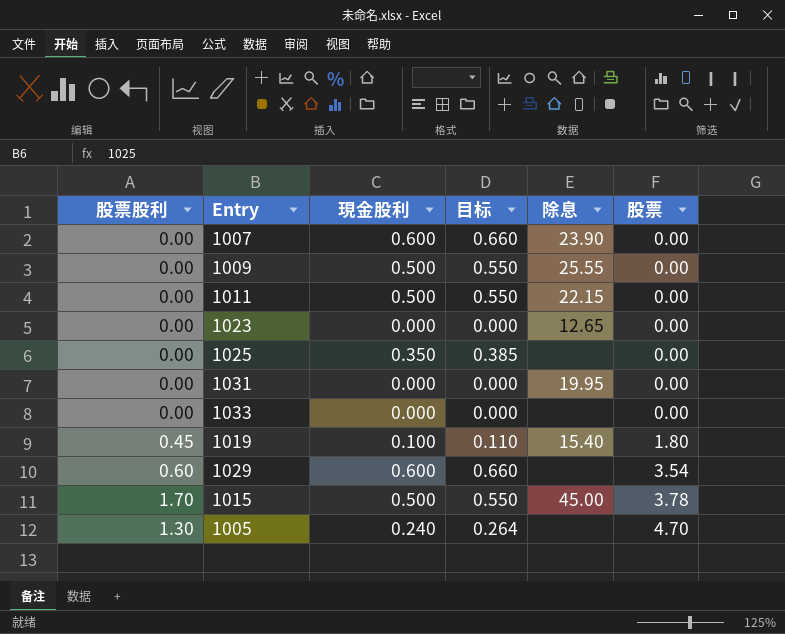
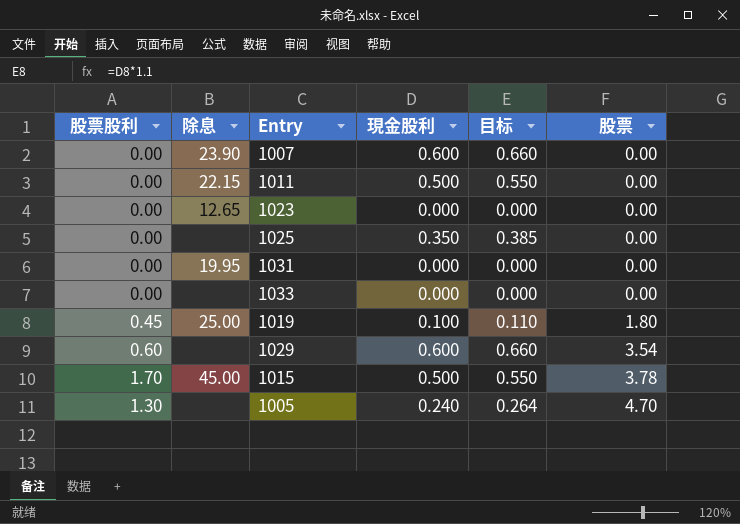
column 除息 | position: 5 -> 2
row 1009: 0.00 | 0.500 | 0.550 | 25.55 | 0.00 -> none
1019 | 除息: 15.40 -> 25.00

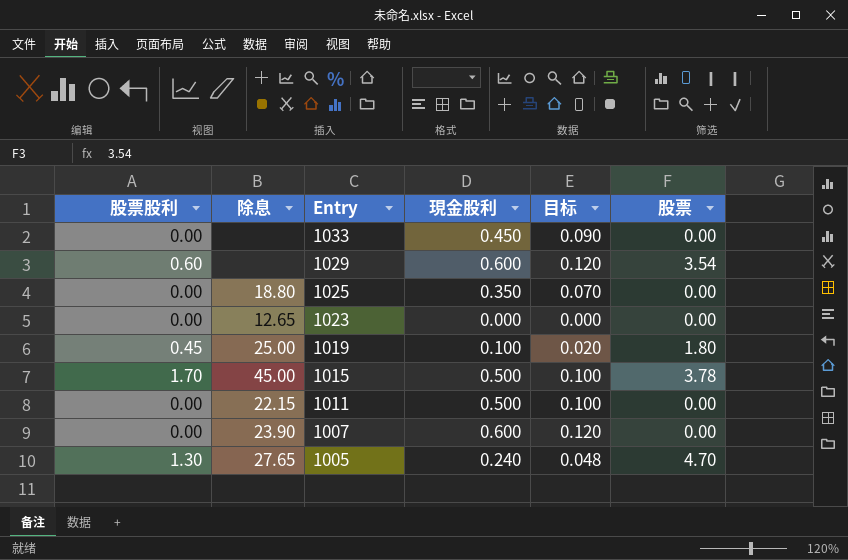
row order: 股票 ascending -> Entry descending
column 目标 | formula: [現金股利] * 1.1 -> [現金股利] * 0.2
row 1031: 0.00 | 19.95 | 0.000 | 0.000 | 0.00 -> none
1033 | 現金股利: 0.000 -> 0.450
1025 | 除息: none -> 18.80
1005 | 除息: none -> 27.65

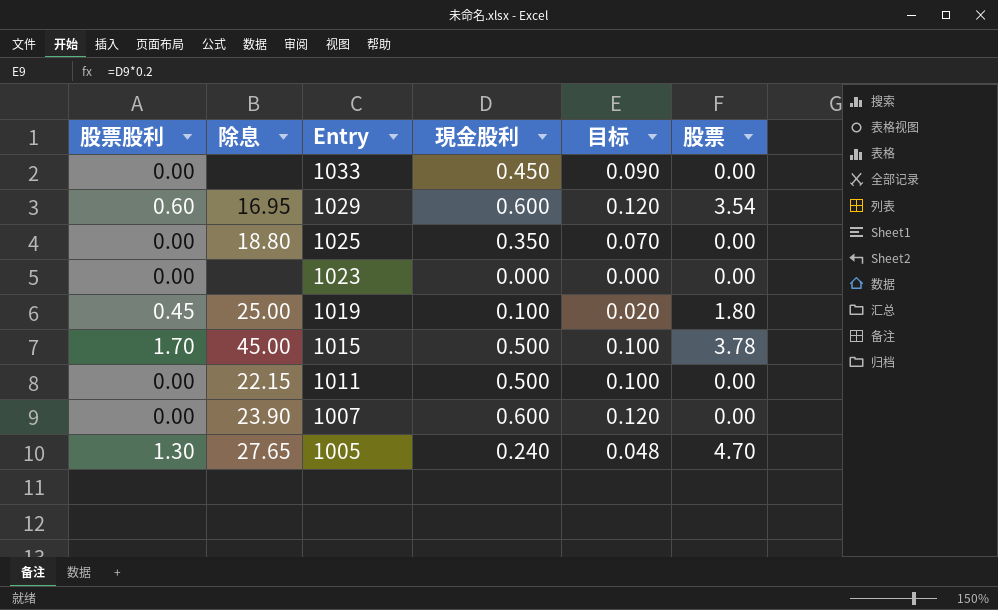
1029 | 除息: none -> 16.95
1023 | 除息: 12.65 -> none

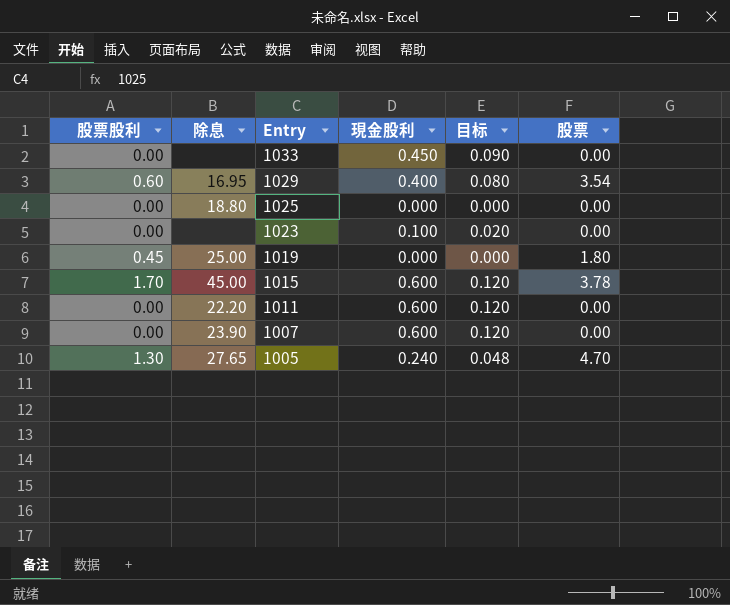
1029 | 現金股利: 0.600 -> 0.400
1029 | 目标: 0.120 -> 0.080
1025 | 現金股利: 0.350 -> 0.000
1025 | 目标: 0.070 -> 0.000
1023 | 現金股利: 0.000 -> 0.100
1023 | 目标: 0.000 -> 0.020
1019 | 現金股利: 0.100 -> 0.000
1019 | 目标: 0.020 -> 0.000
1015 | 現金股利: 0.500 -> 0.600
1015 | 目标: 0.100 -> 0.120
1011 | 除息: 22.15 -> 22.20
1011 | 現金股利: 0.500 -> 0.600
1011 | 目标: 0.100 -> 0.120

